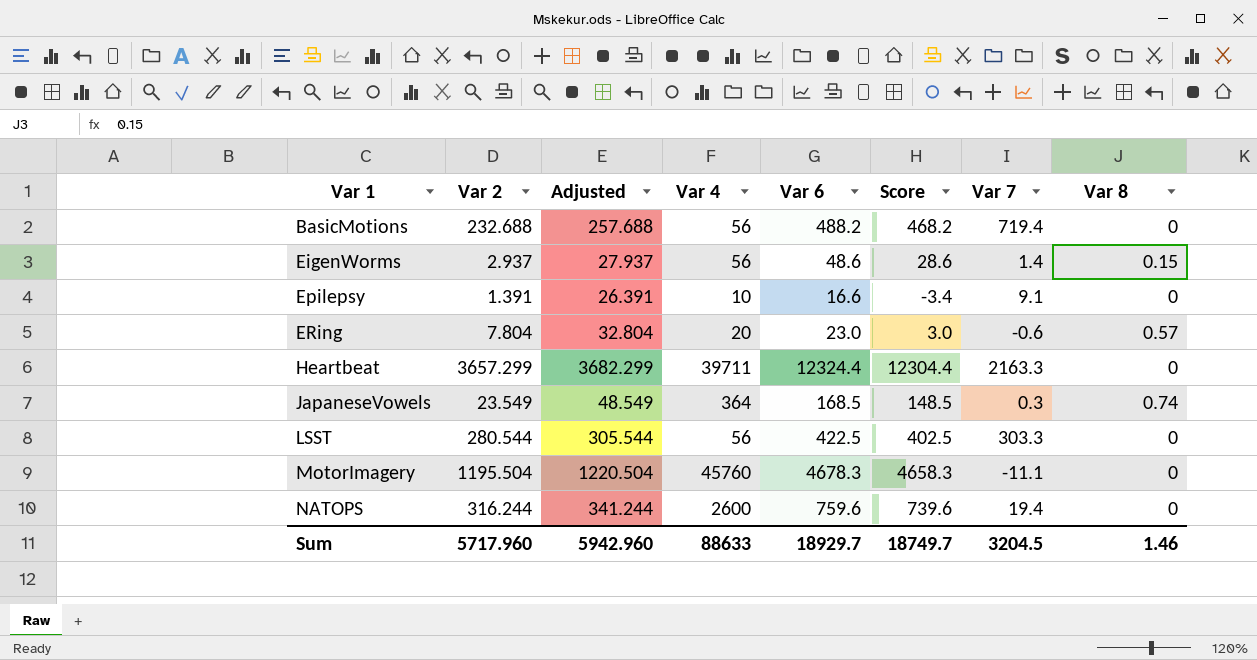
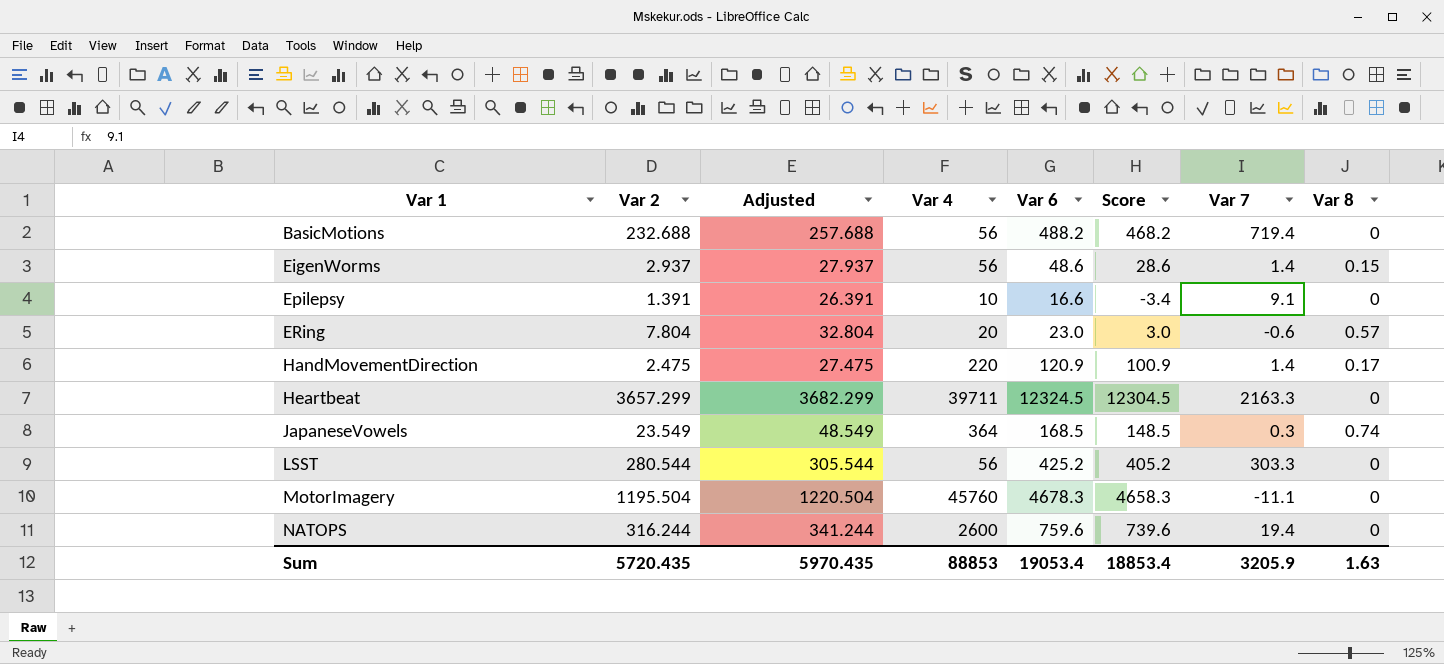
row HandMovementDirection: none -> 2.475 | 27.475 | 220 | 120.9 | 100.9 | 1.4 | 0.17
Heartbeat | Var 6: 12324.4 -> 12324.5
Heartbeat | Score: 12304.4 -> 12304.5
LSST | Var 6: 422.5 -> 425.2
LSST | Score: 402.5 -> 405.2
Sum | Var 2: 5717.960 -> 5720.435
Sum | Adjusted: 5942.960 -> 5970.435
Sum | Var 4: 88633 -> 88853
Sum | Var 6: 18929.7 -> 19053.4
Sum | Score: 18749.7 -> 18853.4
Sum | Var 7: 3204.5 -> 3205.9
Sum | Var 8: 1.46 -> 1.63

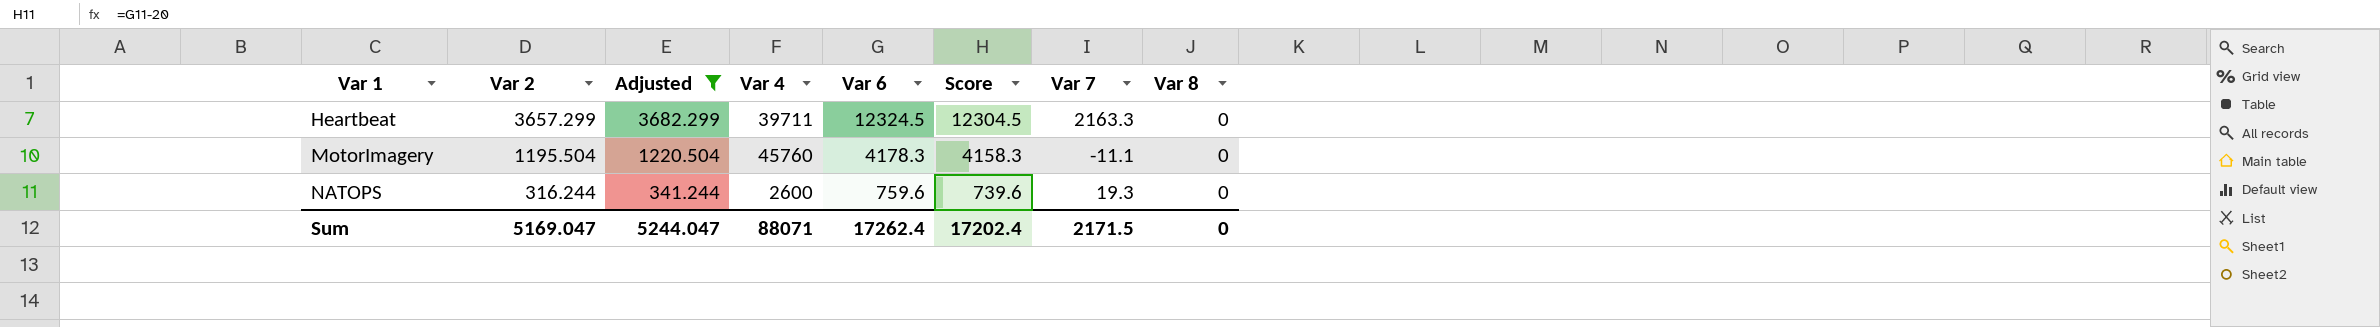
filter: none -> Adjusted >= 341.244
MotorImagery | Var 6: 4678.3 -> 4178.3
MotorImagery | Score: 4658.3 -> 4158.3
NATOPS | Var 7: 19.4 -> 19.3
Sum | Var 2: 5720.435 -> 5169.047
Sum | Adjusted: 5970.435 -> 5244.047
Sum | Var 4: 88853 -> 88071
Sum | Var 6: 19053.4 -> 17262.4
Sum | Score: 18853.4 -> 17202.4
Sum | Var 7: 3205.9 -> 2171.5
Sum | Var 8: 1.63 -> 0

